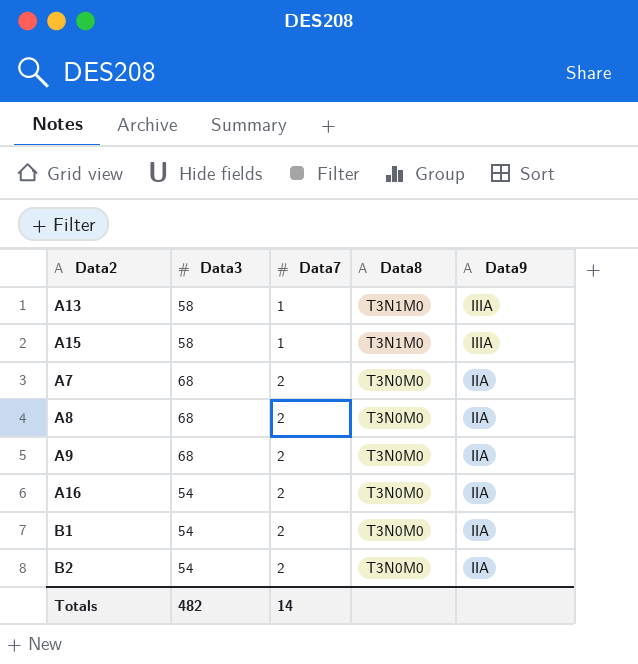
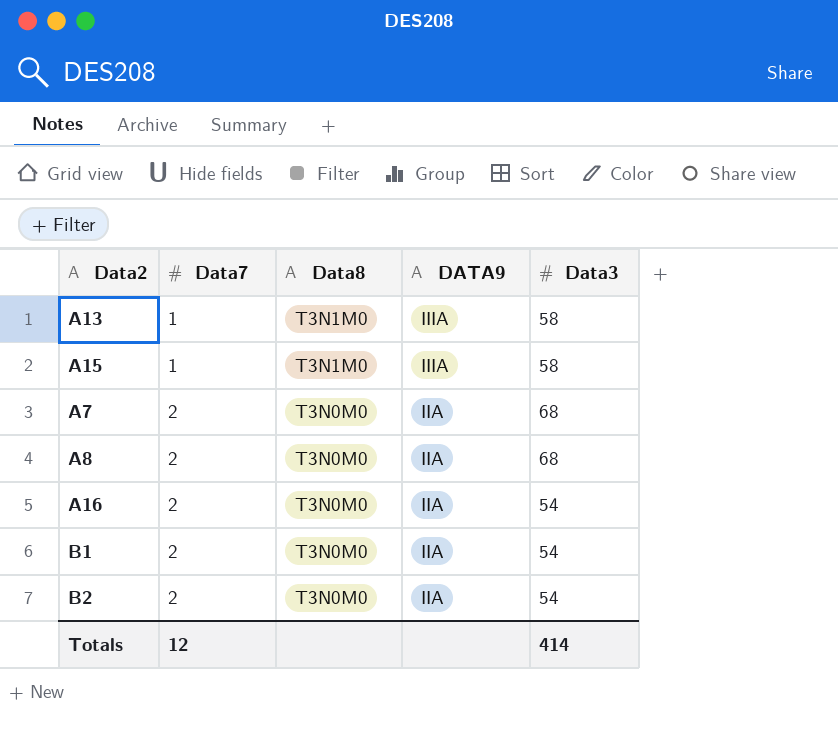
column name: Data9 -> DATA9
column Data3 | position: 2 -> 5
row A9: 68 | 2 | T3N0M0 | IIA -> none
Totals | Data7: 14 -> 12
Totals | Data3: 482 -> 414

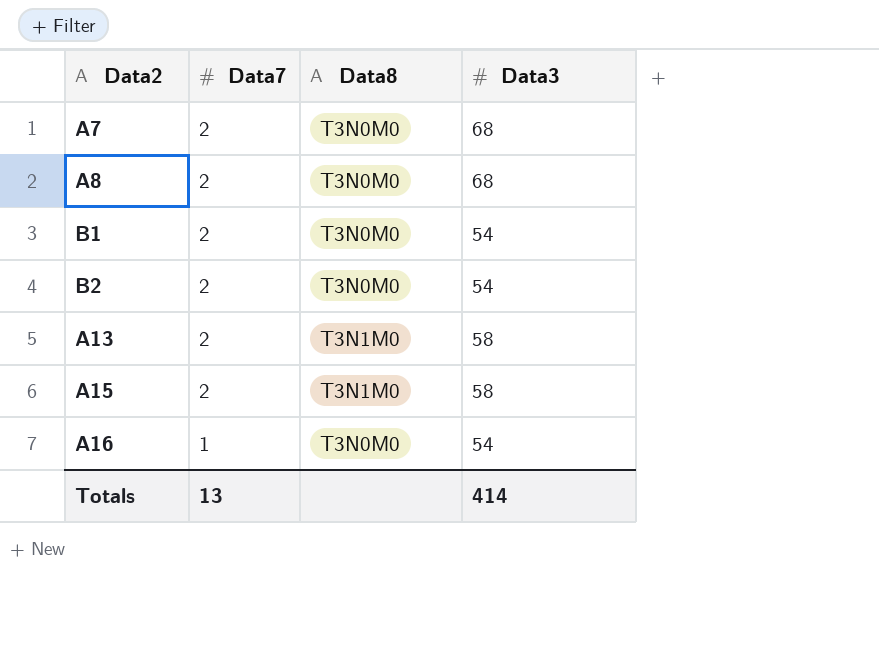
row order: Data7 ascending -> Data7 descending
column DATA9 | position: 4 -> none
A13 | Data7: 1 -> 2
A15 | Data7: 1 -> 2
A16 | Data7: 2 -> 1
Totals | Data7: 12 -> 13

